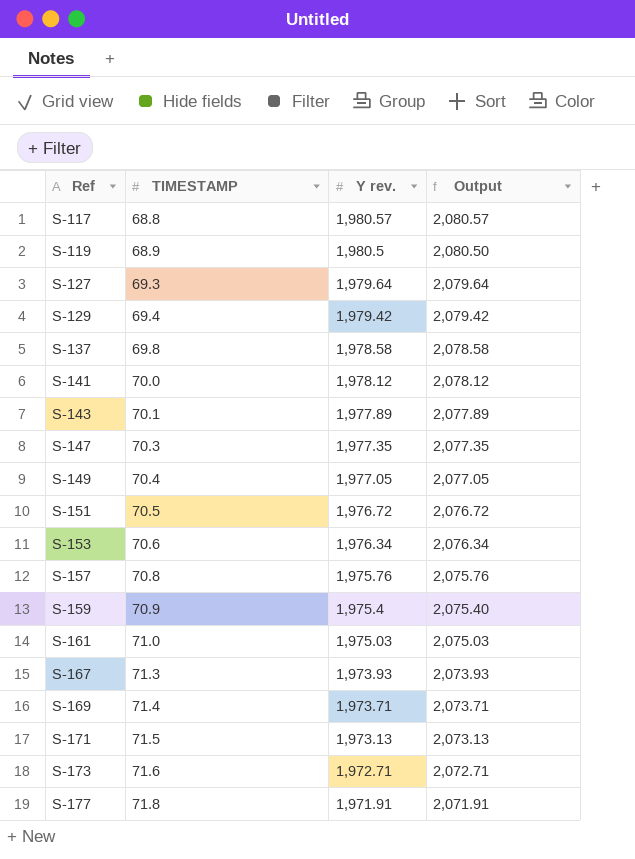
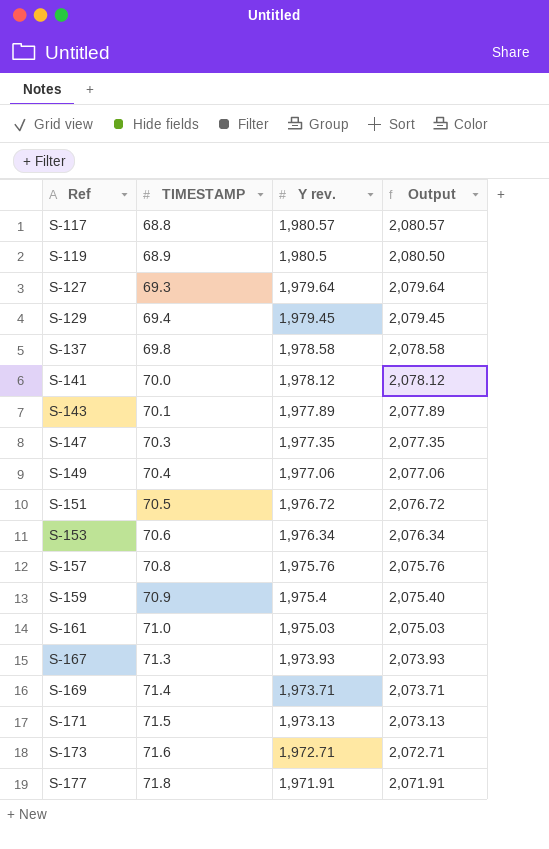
S-129 | Y rev.: 1,979.42 -> 1,979.45
S-129 | Output: 2,079.42 -> 2,079.45
S-149 | Y rev.: 1,977.05 -> 1,977.06
S-149 | Output: 2,077.05 -> 2,077.06

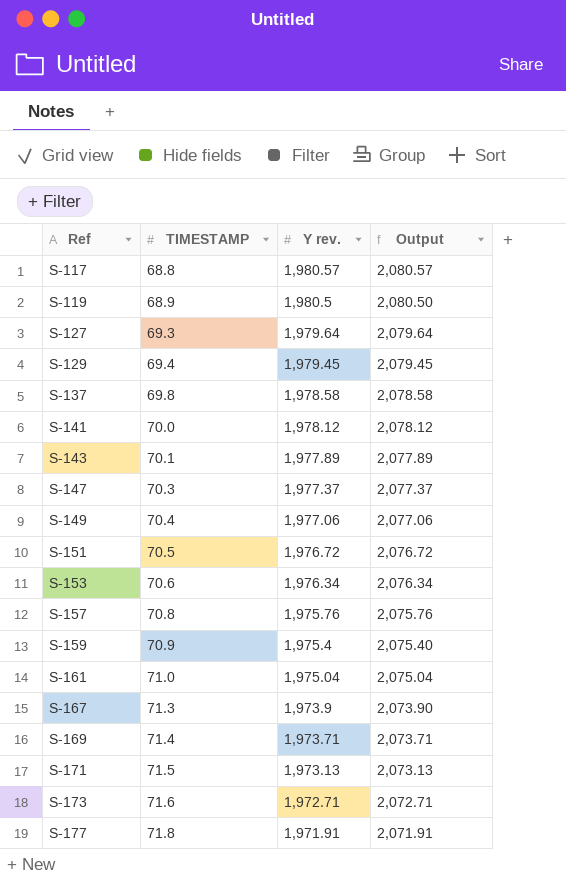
S-147 | Y rev.: 1,977.35 -> 1,977.37
S-147 | Output: 2,077.35 -> 2,077.37
S-161 | Y rev.: 1,975.03 -> 1,975.04
S-161 | Output: 2,075.03 -> 2,075.04
S-167 | Y rev.: 1,973.93 -> 1,973.9
S-167 | Output: 2,073.93 -> 2,073.90

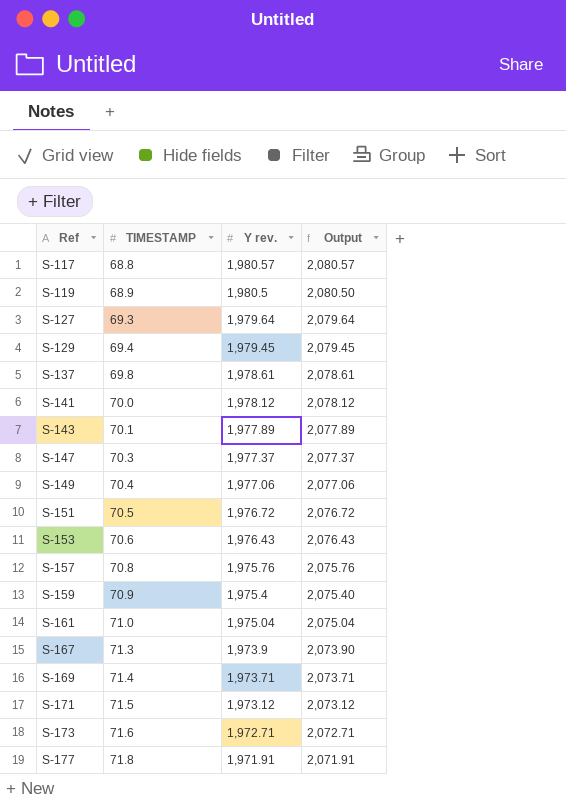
S-137 | Y rev.: 1,978.58 -> 1,978.61
S-137 | Output: 2,078.58 -> 2,078.61
S-153 | Y rev.: 1,976.34 -> 1,976.43
S-153 | Output: 2,076.34 -> 2,076.43
S-171 | Y rev.: 1,973.13 -> 1,973.12
S-171 | Output: 2,073.13 -> 2,073.12

